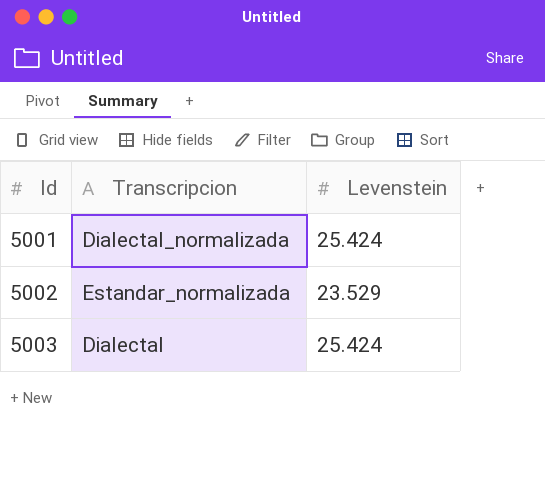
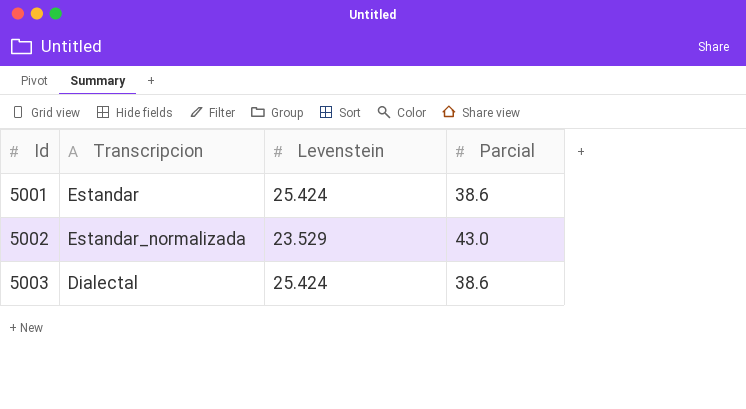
column Parcial | position: none -> 4
5001 | Transcripcion: Dialectal_normalizada -> Estandar

